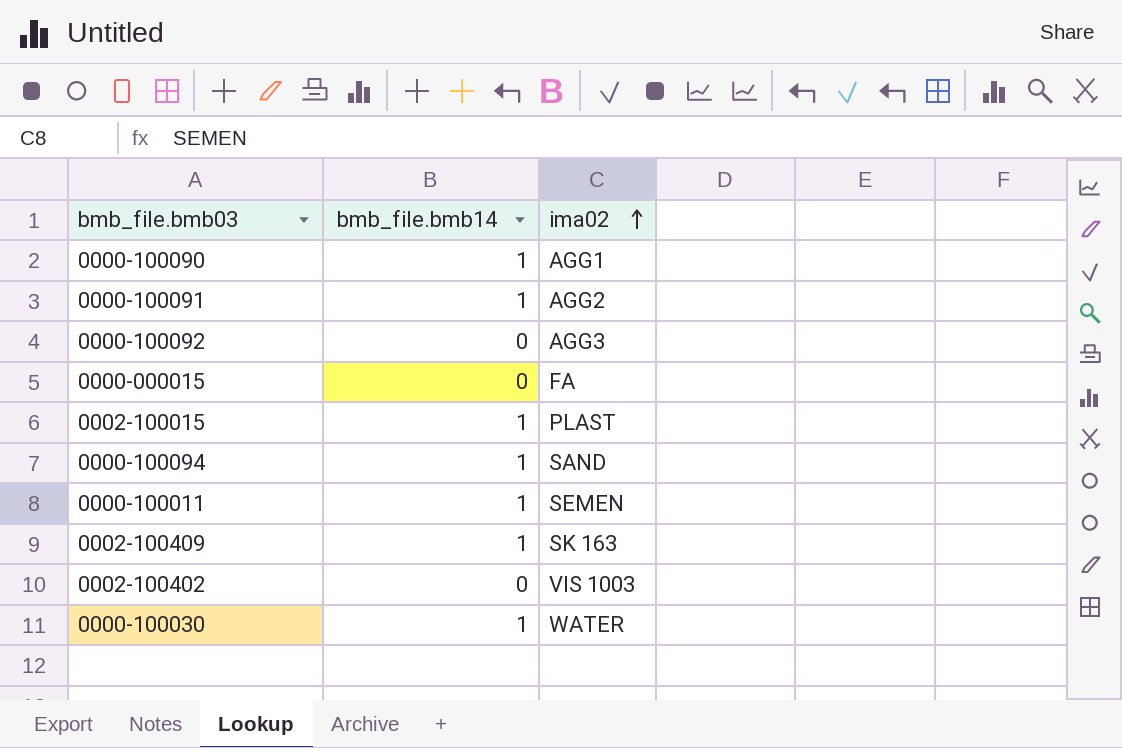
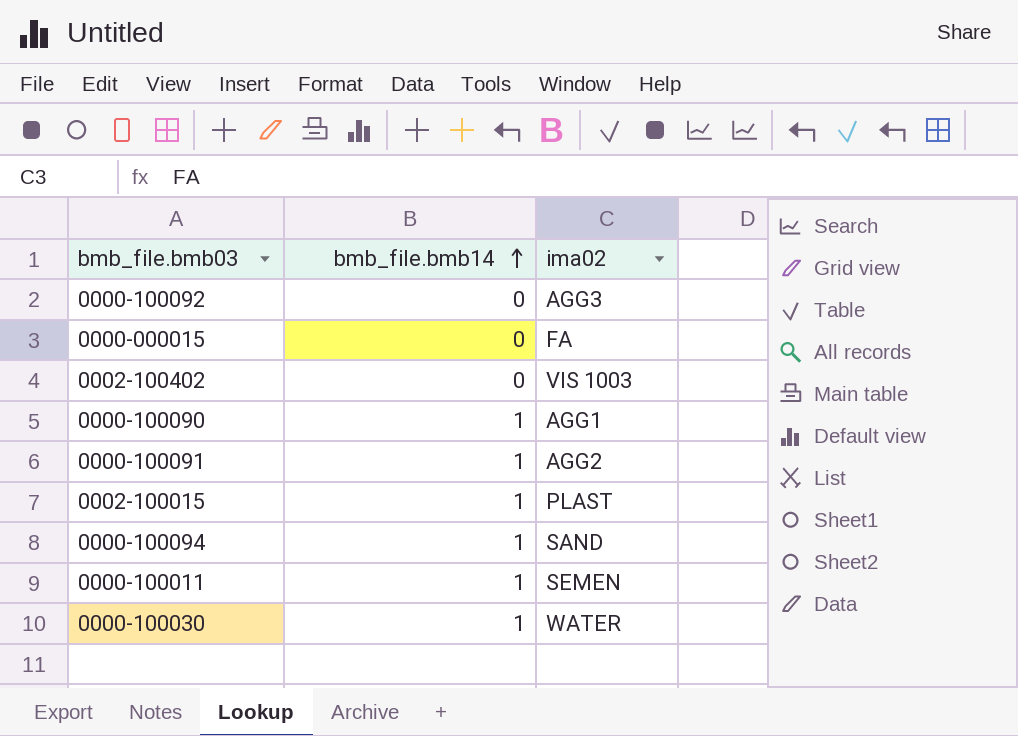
row order: ima02 ascending -> bmb_file.bmb14 ascending
row 0002-100409: 1 | SK 163 -> none

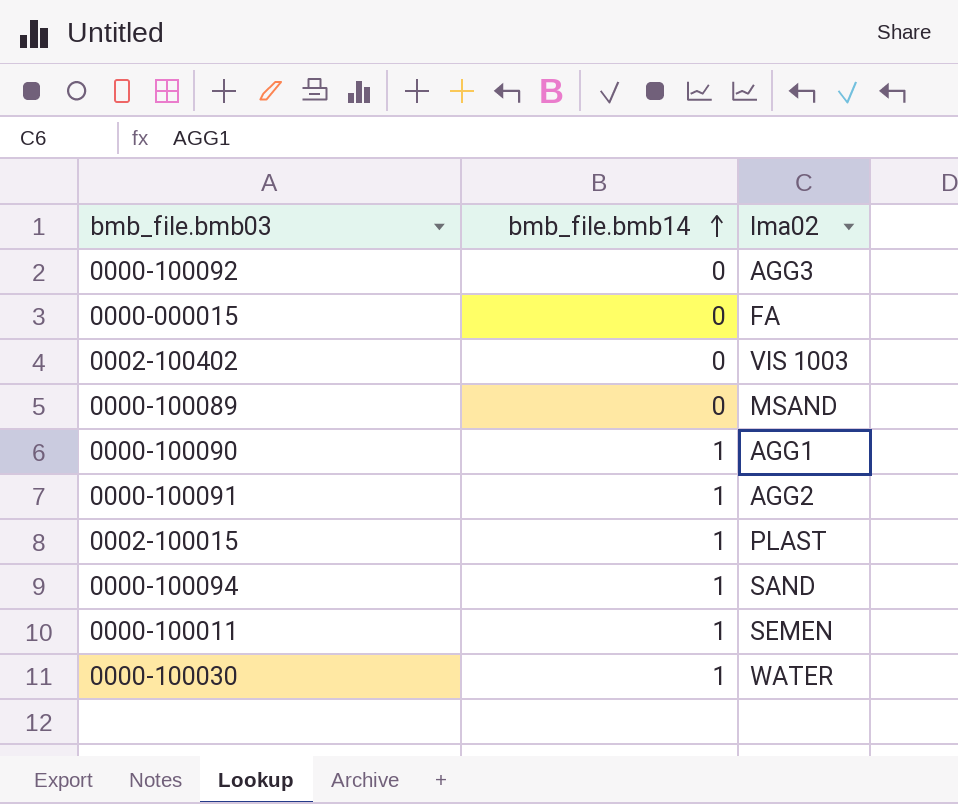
column name: ima02 -> Ima02
row 0000-100089: none -> 0 | MSAND

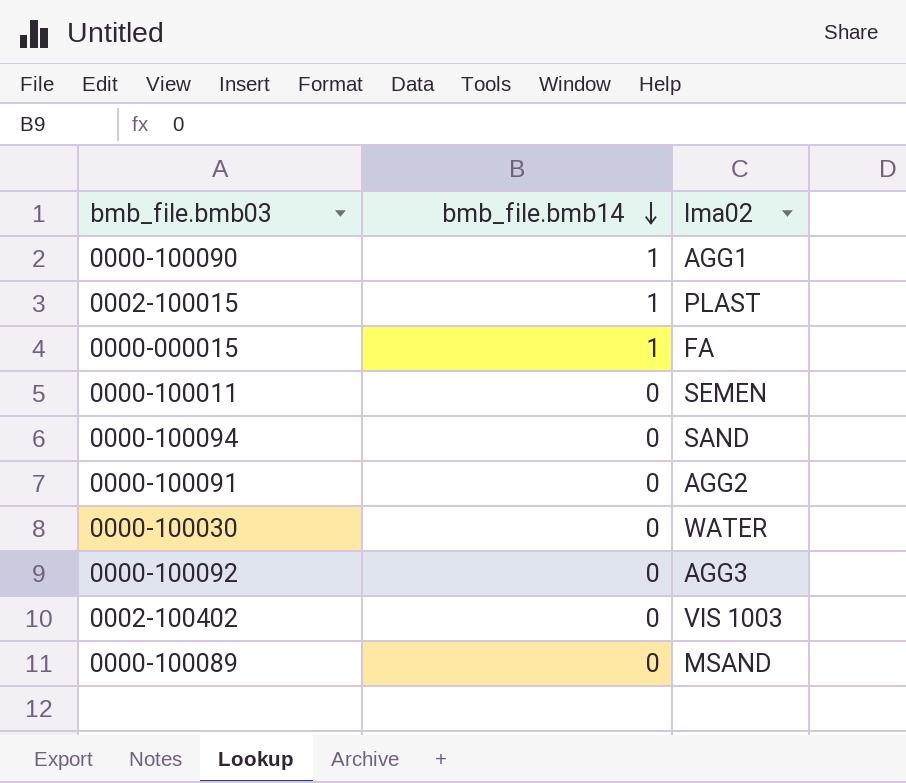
row order: bmb_file.bmb14 ascending -> bmb_file.bmb14 descending
0000-000015 | bmb_file.bmb14: 0 -> 1
0000-100011 | bmb_file.bmb14: 1 -> 0
0000-100094 | bmb_file.bmb14: 1 -> 0
0000-100091 | bmb_file.bmb14: 1 -> 0
0000-100030 | bmb_file.bmb14: 1 -> 0

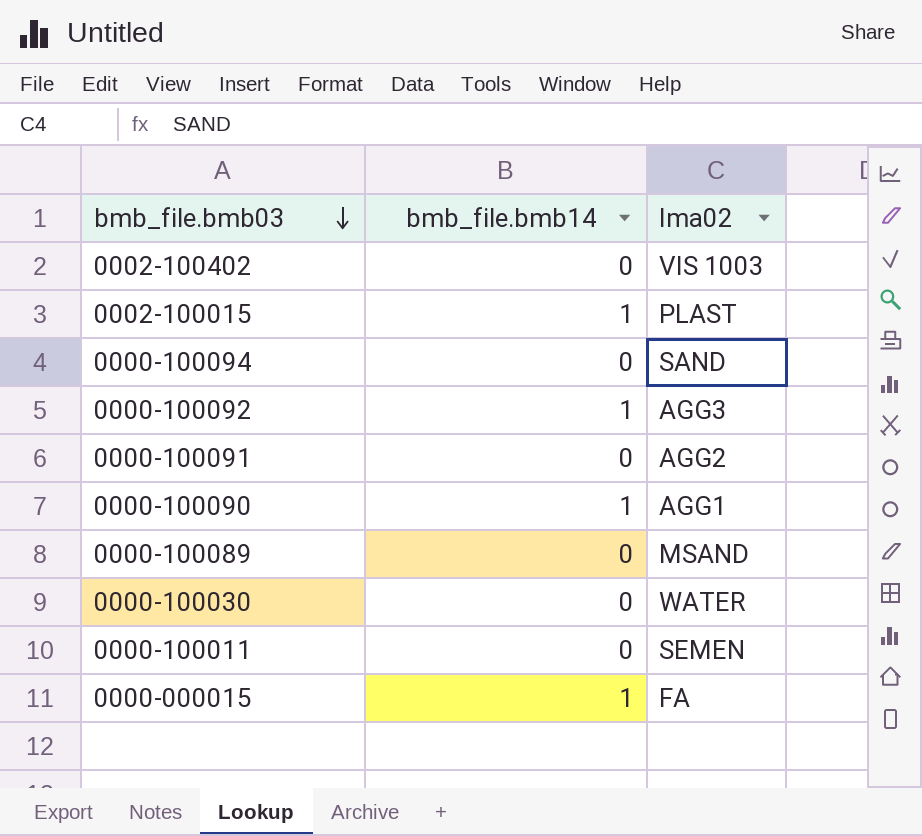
row order: bmb_file.bmb14 descending -> bmb_file.bmb03 descending
0000-100092 | bmb_file.bmb14: 0 -> 1

